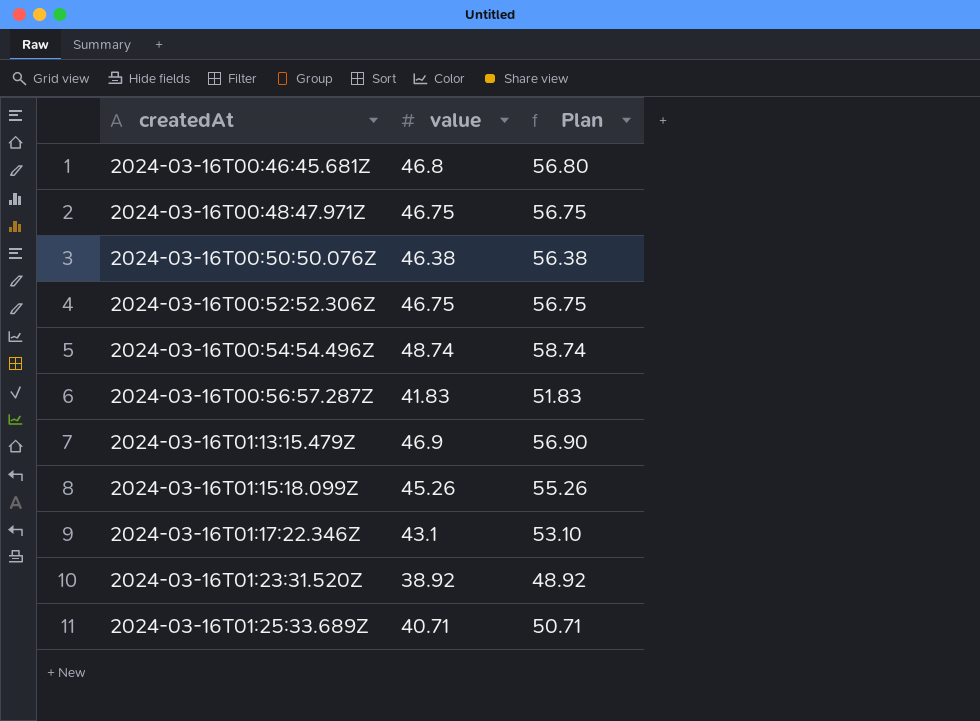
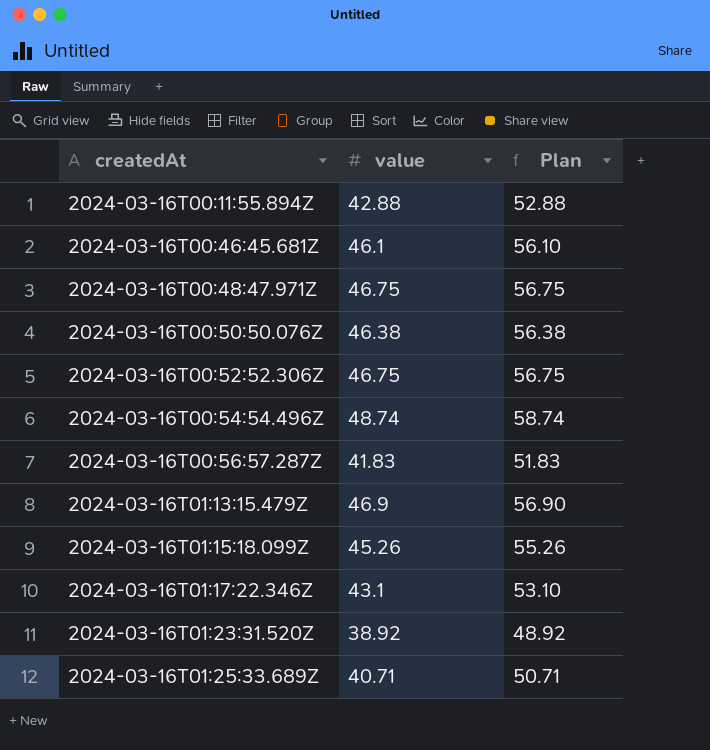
row 2024-03-16T00:11:55.894Z: none -> 42.88 | 52.88
2024-03-16T00:46:45.681Z | value: 46.8 -> 46.1
2024-03-16T00:46:45.681Z | Plan: 56.80 -> 56.10

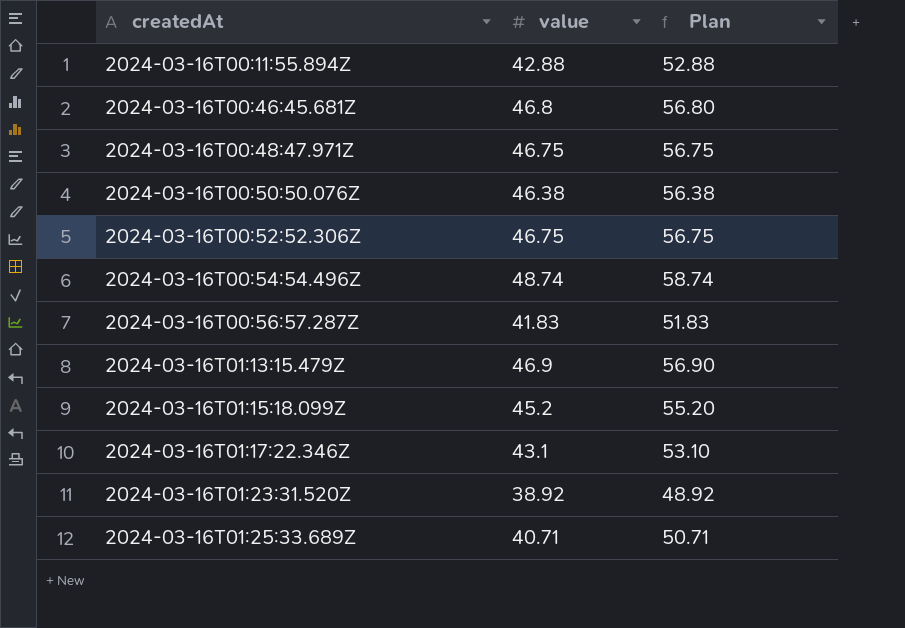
2024-03-16T00:46:45.681Z | value: 46.1 -> 46.8
2024-03-16T00:46:45.681Z | Plan: 56.10 -> 56.80
2024-03-16T01:15:18.099Z | value: 45.26 -> 45.2
2024-03-16T01:15:18.099Z | Plan: 55.26 -> 55.20

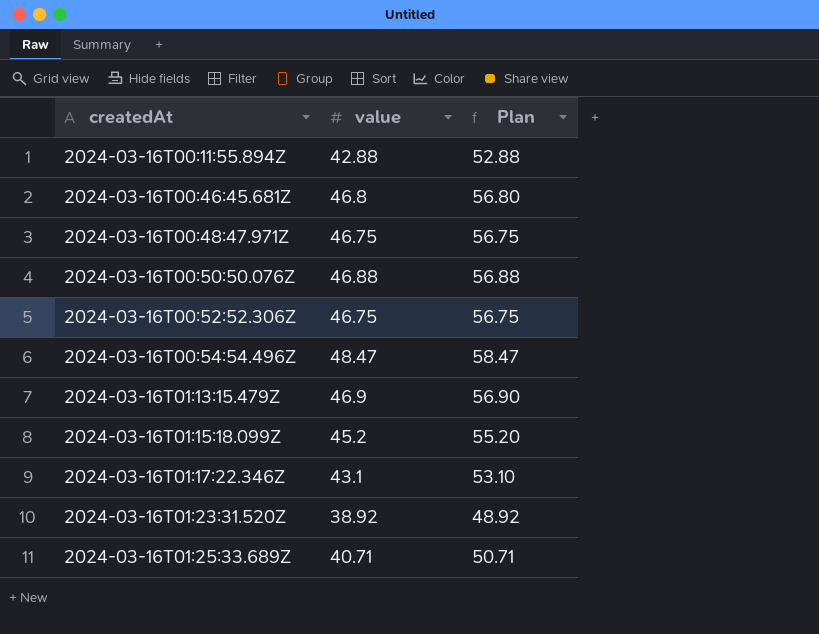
row 2024-03-16T00:56:57.287Z: 41.83 | 51.83 -> none
2024-03-16T00:50:50.076Z | value: 46.38 -> 46.88
2024-03-16T00:50:50.076Z | Plan: 56.38 -> 56.88
2024-03-16T00:54:54.496Z | value: 48.74 -> 48.47
2024-03-16T00:54:54.496Z | Plan: 58.74 -> 58.47

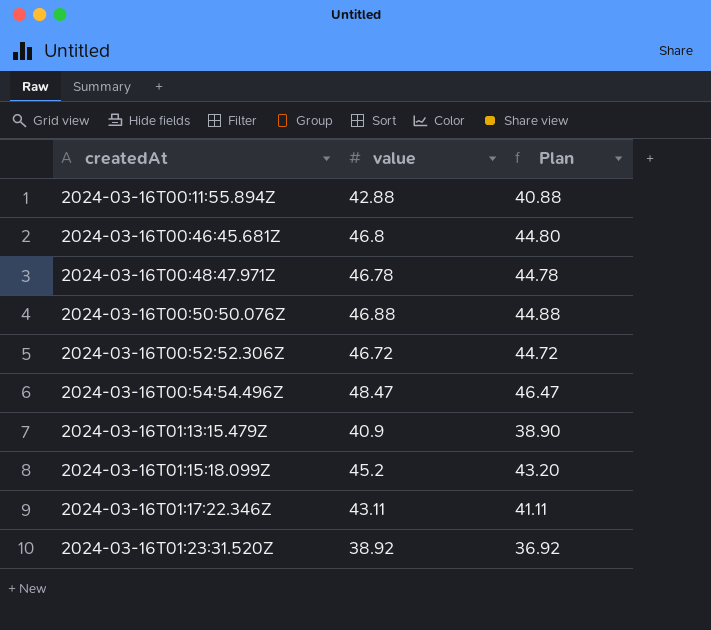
column Plan | formula: [value] + 10 -> [value] - 2
row 2024-03-16T01:25:33.689Z: 40.71 | 50.71 -> none
2024-03-16T00:48:47.971Z | value: 46.75 -> 46.78
2024-03-16T00:52:52.306Z | value: 46.75 -> 46.72
2024-03-16T01:13:15.479Z | value: 46.9 -> 40.9
2024-03-16T01:17:22.346Z | value: 43.1 -> 43.11

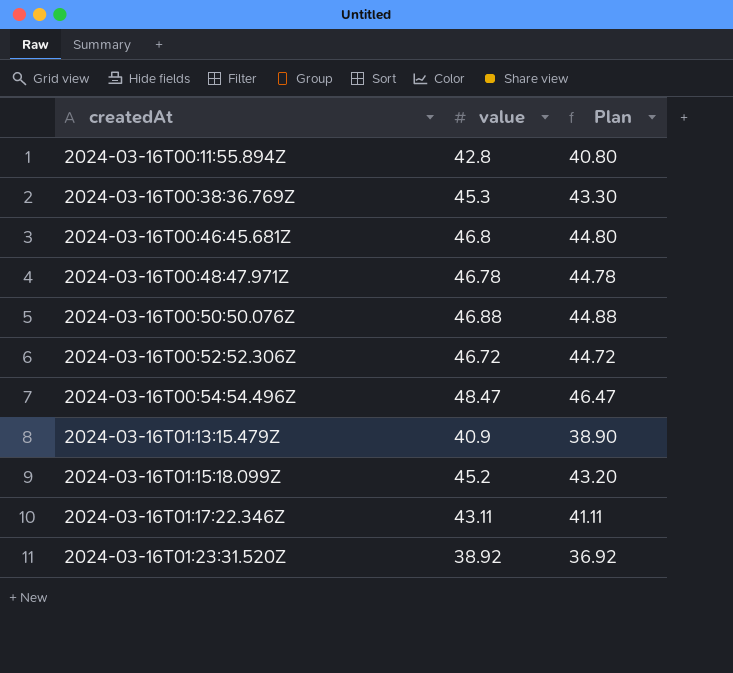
2024-03-16T00:11:55.894Z | value: 42.88 -> 42.8
2024-03-16T00:11:55.894Z | Plan: 40.88 -> 40.80
row 2024-03-16T00:38:36.769Z: none -> 45.3 | 43.30

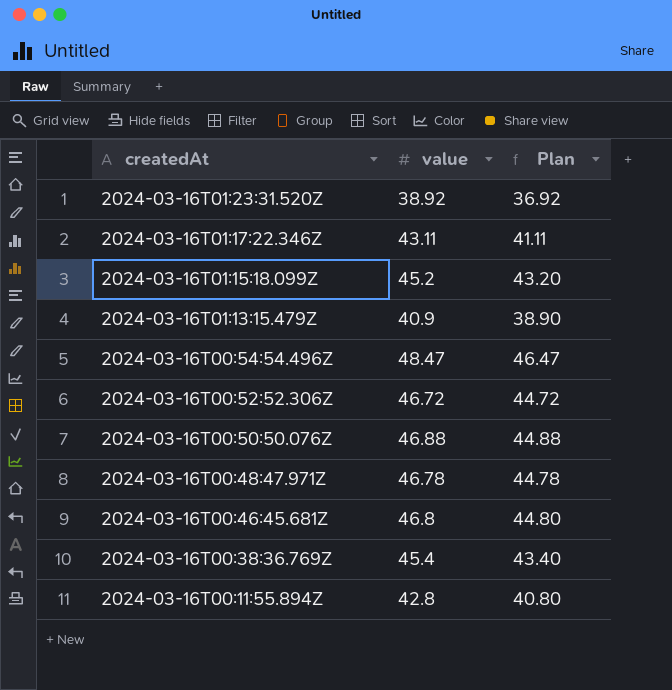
row order: createdAt ascending -> createdAt descending
2024-03-16T00:38:36.769Z | value: 45.3 -> 45.4
2024-03-16T00:38:36.769Z | Plan: 43.30 -> 43.40

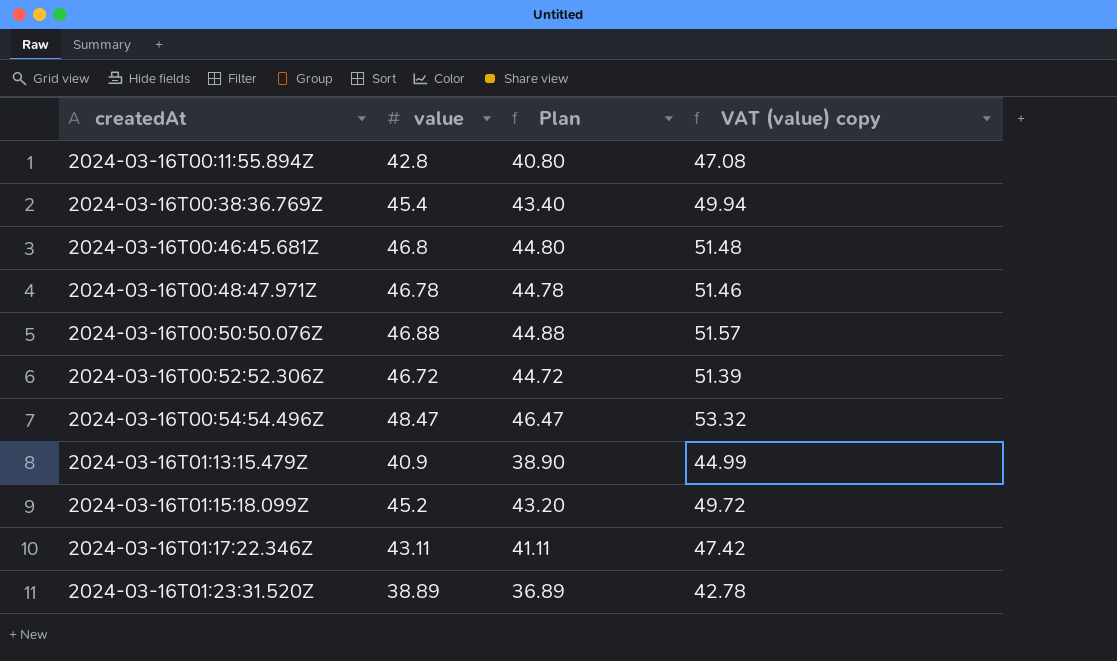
row order: createdAt descending -> createdAt ascending
column VAT (value) copy | formula: none -> [value] * 1.1
2024-03-16T01:23:31.520Z | value: 38.92 -> 38.89
2024-03-16T01:23:31.520Z | Plan: 36.92 -> 36.89

